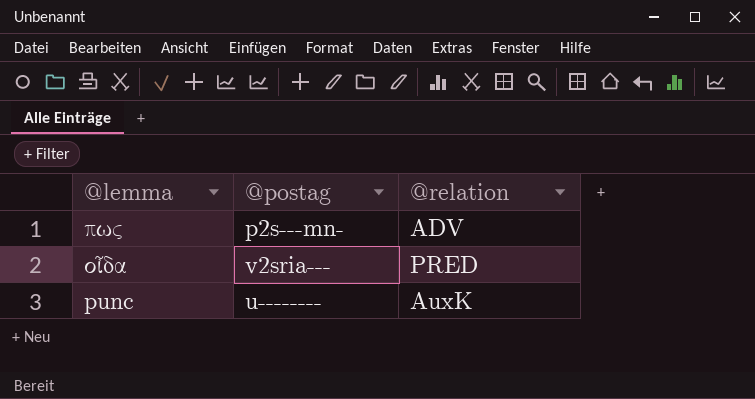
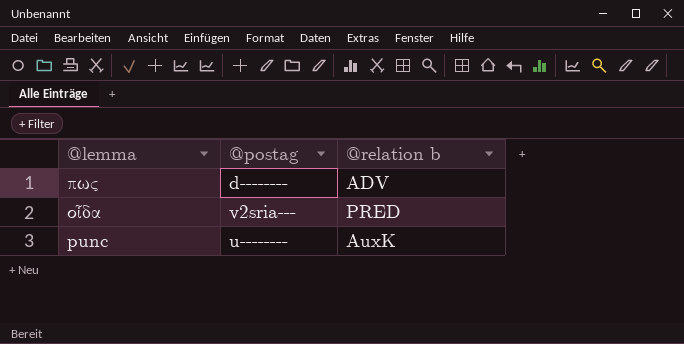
column name: @relation -> @relation b
πως | @postag: p2s---mn- -> d--------

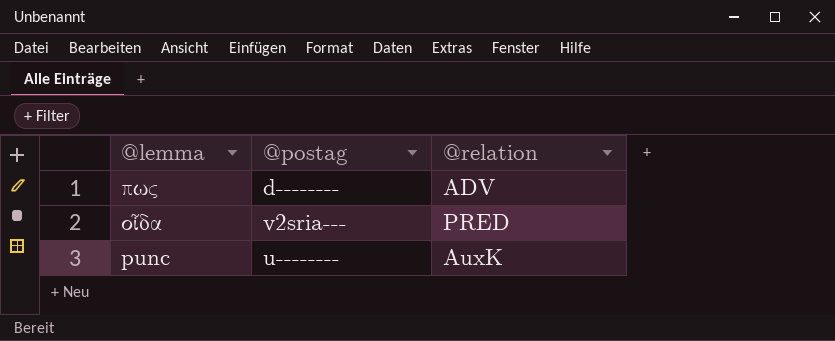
column name: @relation b -> @relation

